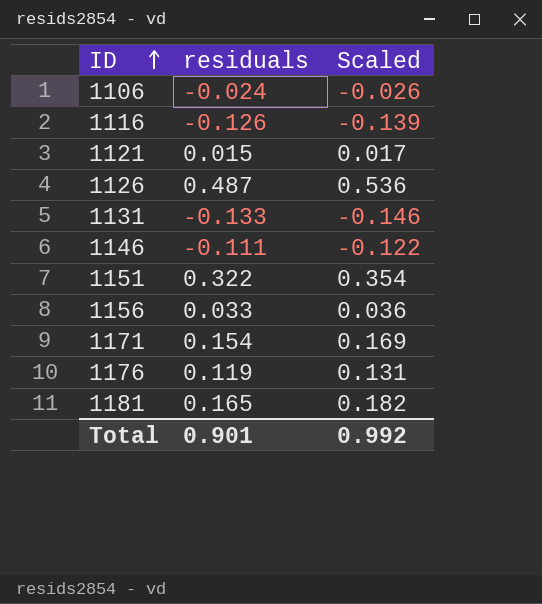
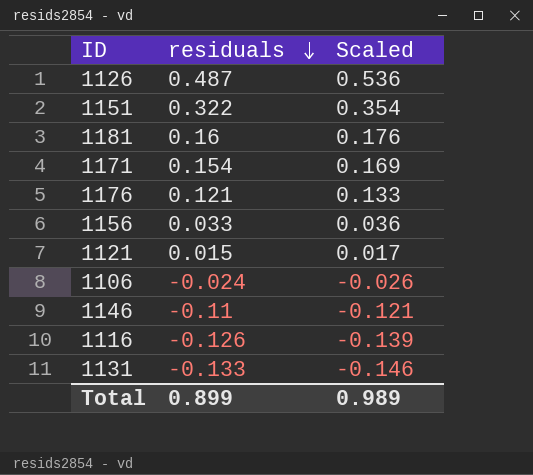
row order: ID ascending -> residuals descending
1181 | residuals: 0.165 -> 0.16
1181 | Scaled: 0.182 -> 0.176
1176 | residuals: 0.119 -> 0.121
1176 | Scaled: 0.131 -> 0.133
1146 | residuals: -0.111 -> -0.11
1146 | Scaled: -0.122 -> -0.121
Total | residuals: 0.901 -> 0.899
Total | Scaled: 0.992 -> 0.989

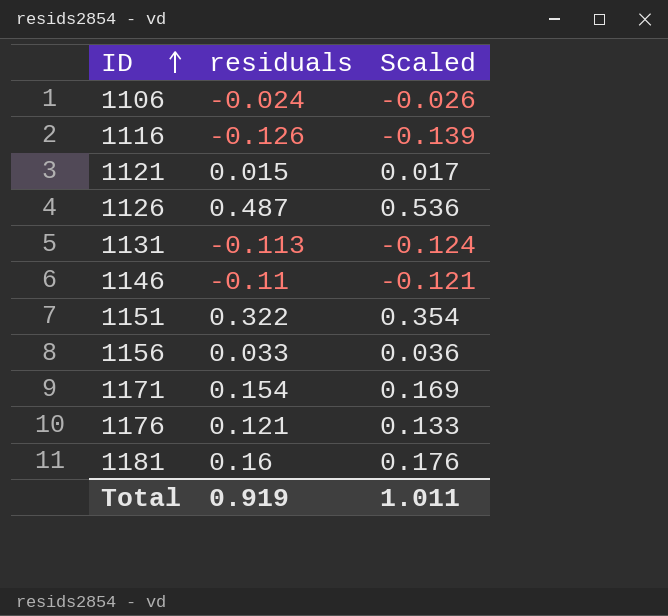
row order: residuals descending -> ID ascending
1131 | residuals: -0.133 -> -0.113
1131 | Scaled: -0.146 -> -0.124
Total | residuals: 0.899 -> 0.919
Total | Scaled: 0.989 -> 1.011

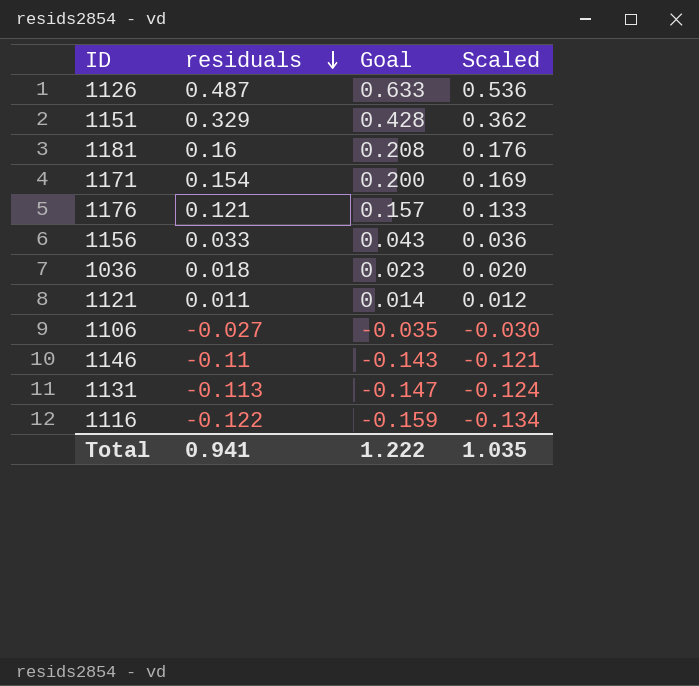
row order: ID ascending -> residuals descending
column Goal | formula: none -> [residuals] * 1.3
1151 | residuals: 0.322 -> 0.329
1151 | Scaled: 0.354 -> 0.362
row 1036: none -> 0.018 | 0.023 | 0.020
1121 | residuals: 0.015 -> 0.011
1121 | Scaled: 0.017 -> 0.012
1106 | residuals: -0.024 -> -0.027
1106 | Scaled: -0.026 -> -0.030
1116 | residuals: -0.126 -> -0.122
1116 | Scaled: -0.139 -> -0.134
Total | residuals: 0.919 -> 0.941
Total | Scaled: 1.011 -> 1.035

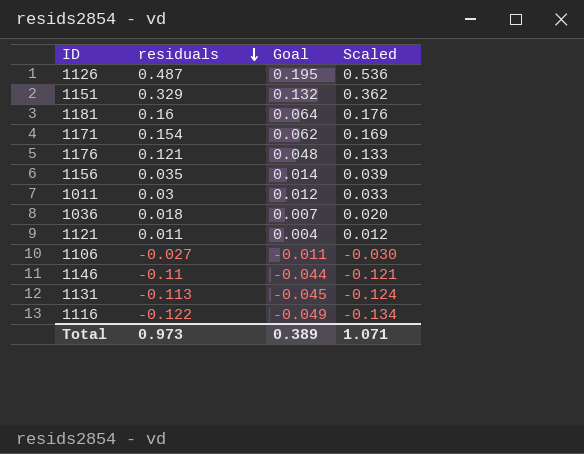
column Goal | formula: [residuals] * 1.3 -> [residuals] * 0.4
1156 | residuals: 0.033 -> 0.035
1156 | Scaled: 0.036 -> 0.039
row 1011: none -> 0.03 | 0.012 | 0.033
Total | residuals: 0.941 -> 0.973
Total | Goal: 1.222 -> 0.389
Total | Scaled: 1.035 -> 1.071

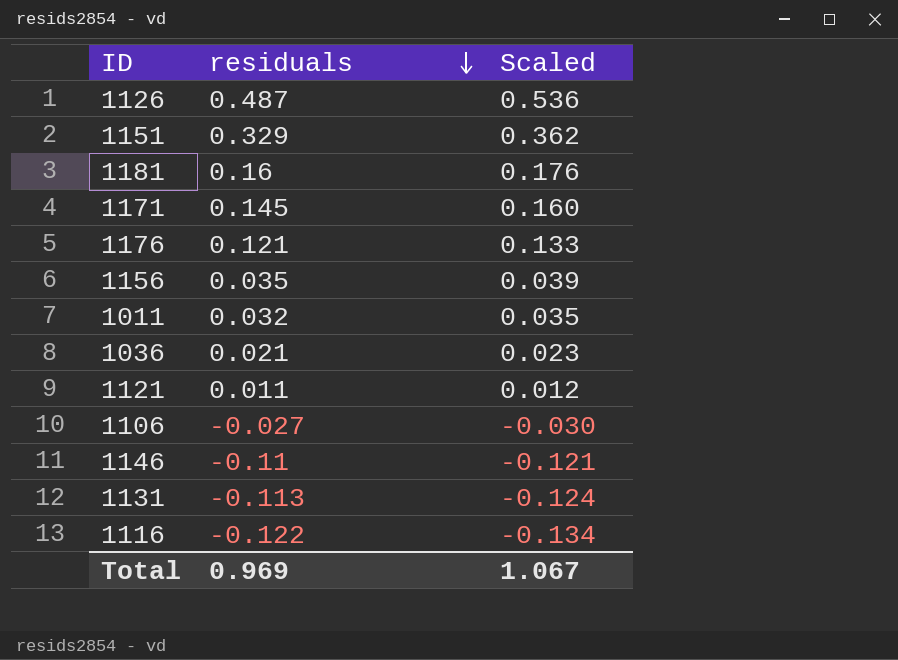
column Goal | formula: [residuals] * 0.4 -> none
1171 | residuals: 0.154 -> 0.145
1171 | Scaled: 0.169 -> 0.160
1011 | residuals: 0.03 -> 0.032
1011 | Scaled: 0.033 -> 0.035
1036 | residuals: 0.018 -> 0.021
1036 | Scaled: 0.020 -> 0.023
Total | residuals: 0.973 -> 0.969
Total | Scaled: 1.071 -> 1.067

